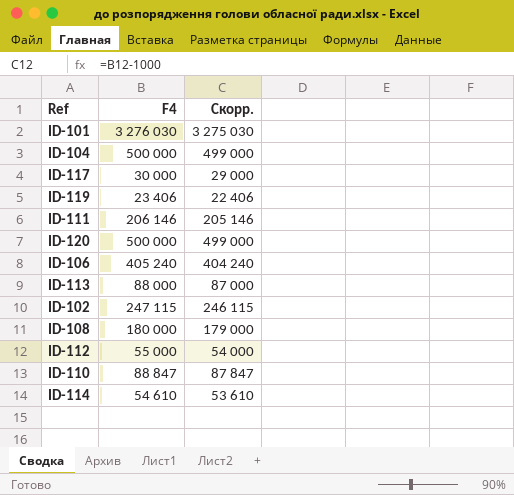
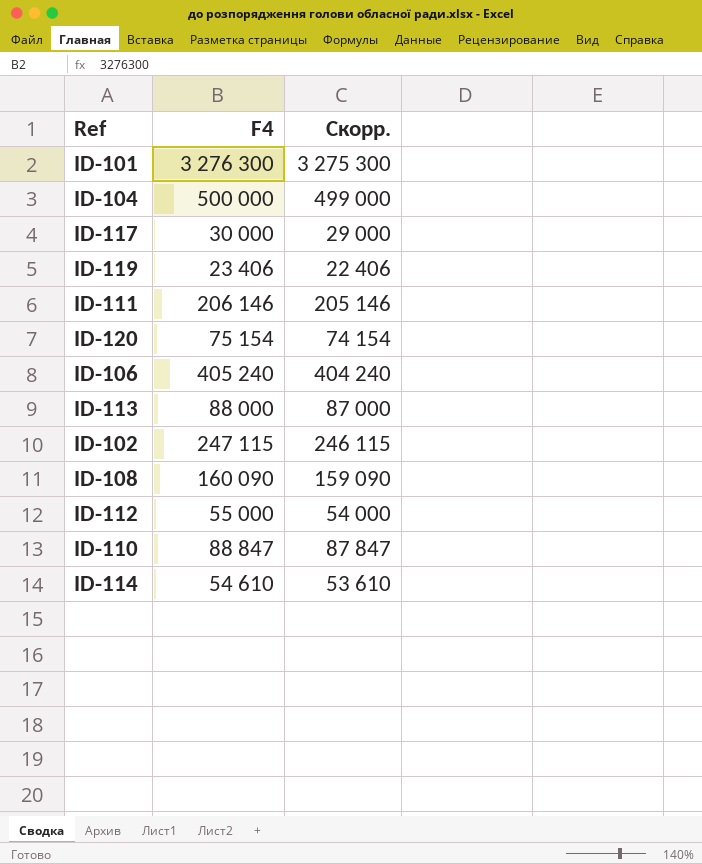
ID-101 | F4: 3 276 030 -> 3 276 300
ID-101 | Скорр.: 3 275 030 -> 3 275 300
ID-120 | F4: 500 000 -> 75 154
ID-120 | Скорр.: 499 000 -> 74 154
ID-108 | F4: 180 000 -> 160 090
ID-108 | Скорр.: 179 000 -> 159 090

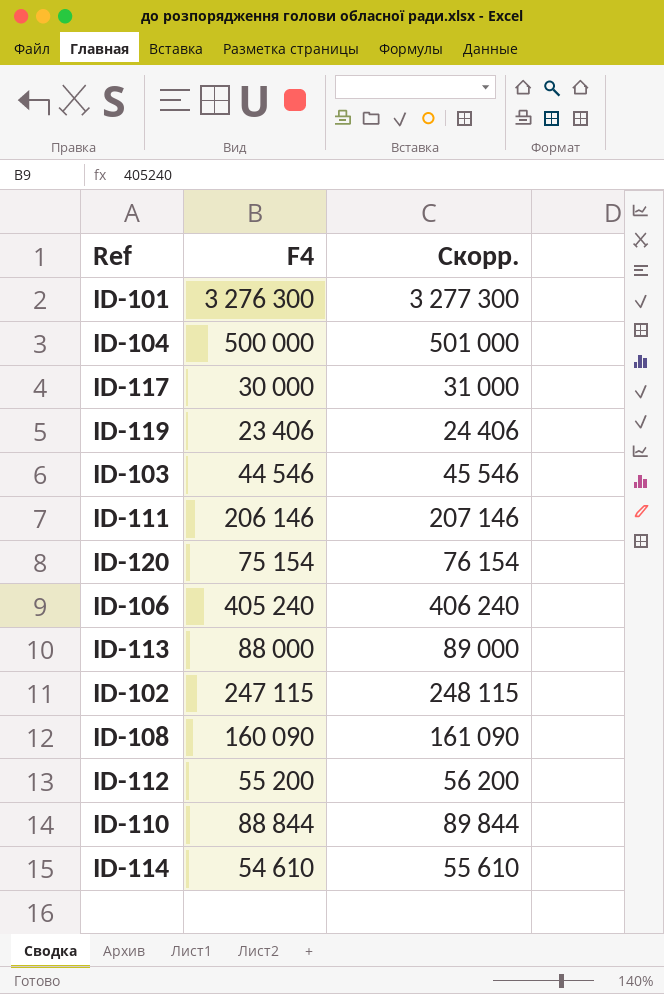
column Скорр. | formula: [F4] - 1000 -> [F4] + 1000
row ID-103: none -> 44 546 | 45 546
ID-112 | F4: 55 000 -> 55 200
ID-110 | F4: 88 847 -> 88 844

